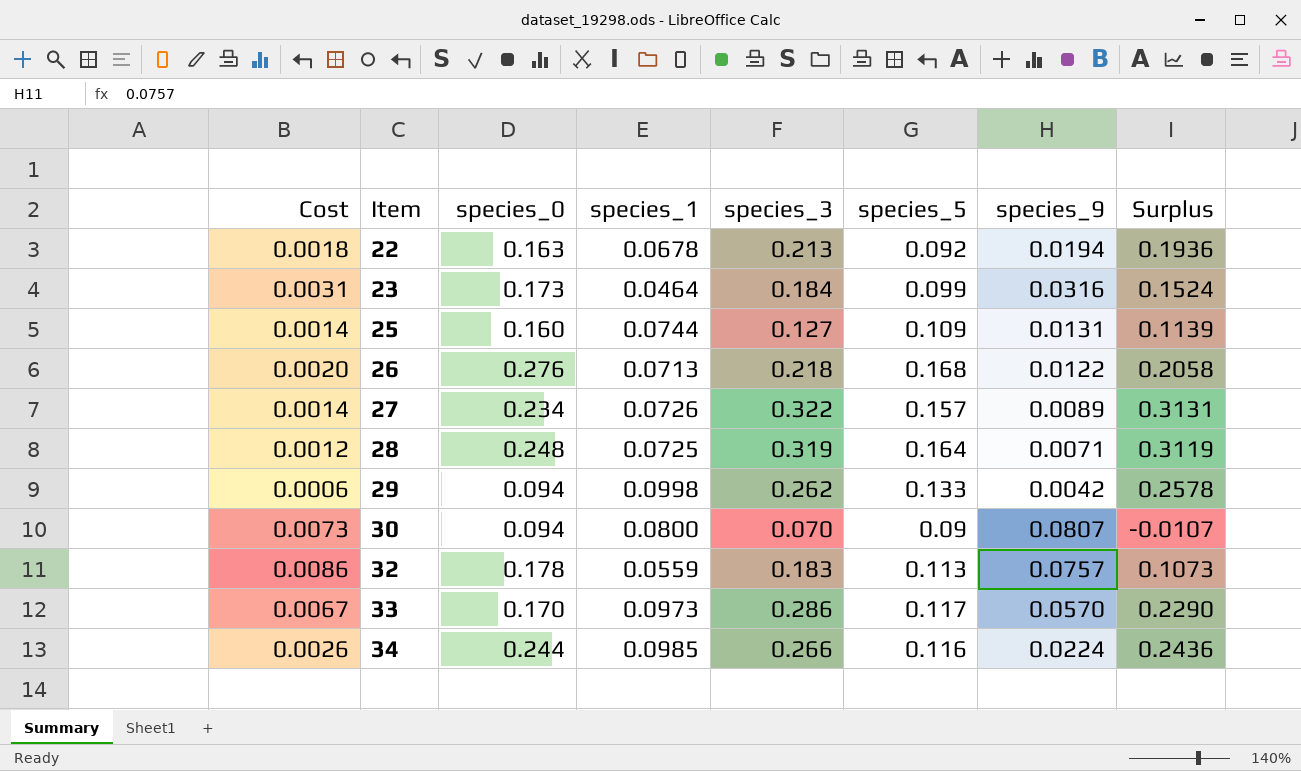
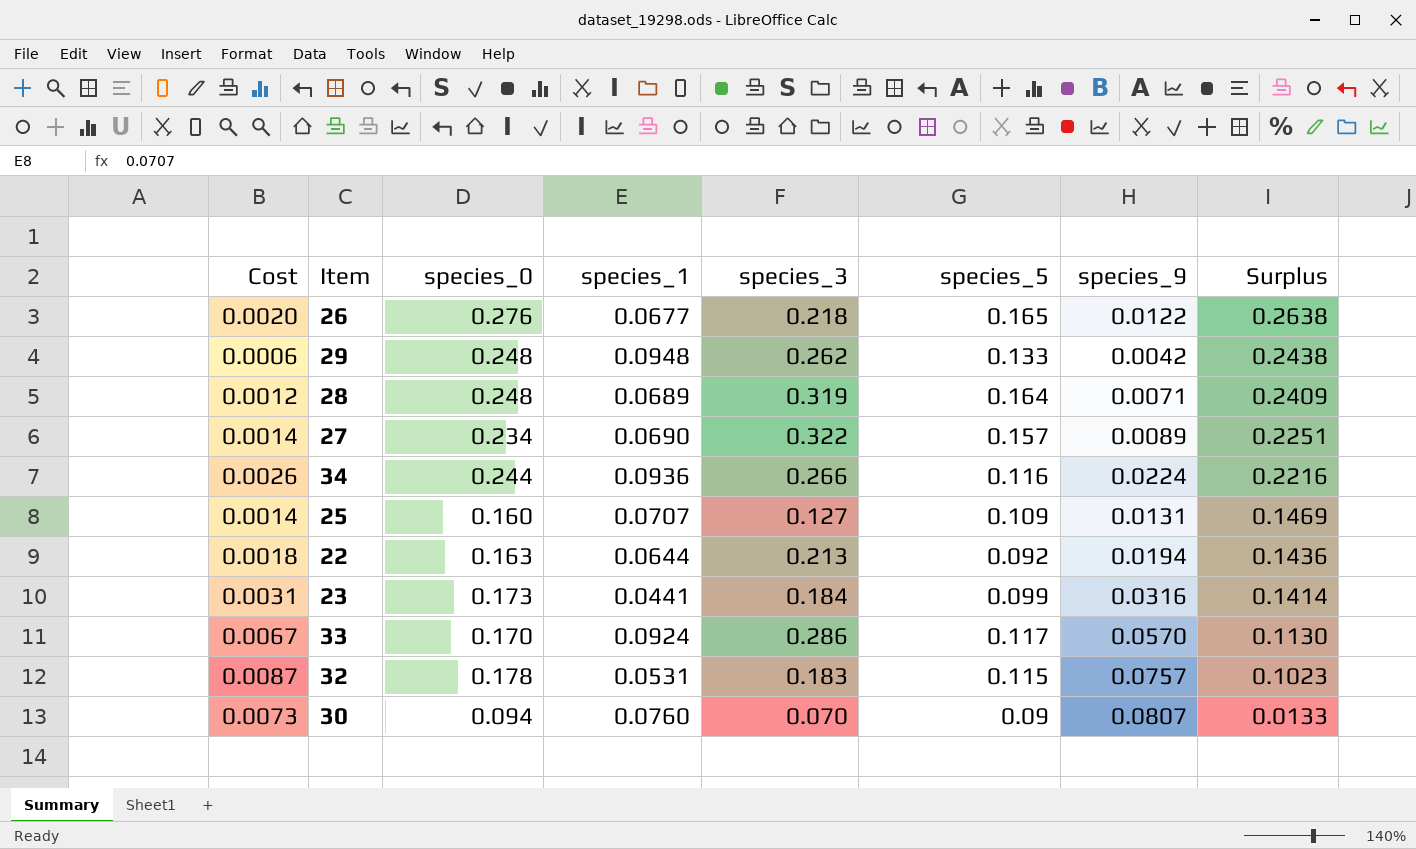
row order: Item ascending -> Surplus descending
column Surplus | formula: [species_3] - [species_9] -> [species_0] - [species_9]
26 | species_1: 0.0713 -> 0.0677
26 | species_5: 0.168 -> 0.165
29 | species_0: 0.094 -> 0.248
29 | species_1: 0.0998 -> 0.0948
28 | species_1: 0.0725 -> 0.0689
27 | species_1: 0.0726 -> 0.0690
34 | species_1: 0.0985 -> 0.0936
25 | species_1: 0.0744 -> 0.0707
22 | species_1: 0.0678 -> 0.0644
23 | species_1: 0.0464 -> 0.0441
33 | species_1: 0.0973 -> 0.0924
32 | Cost: 0.0086 -> 0.0087
32 | species_1: 0.0559 -> 0.0531
32 | species_5: 0.113 -> 0.115
30 | species_1: 0.0800 -> 0.0760

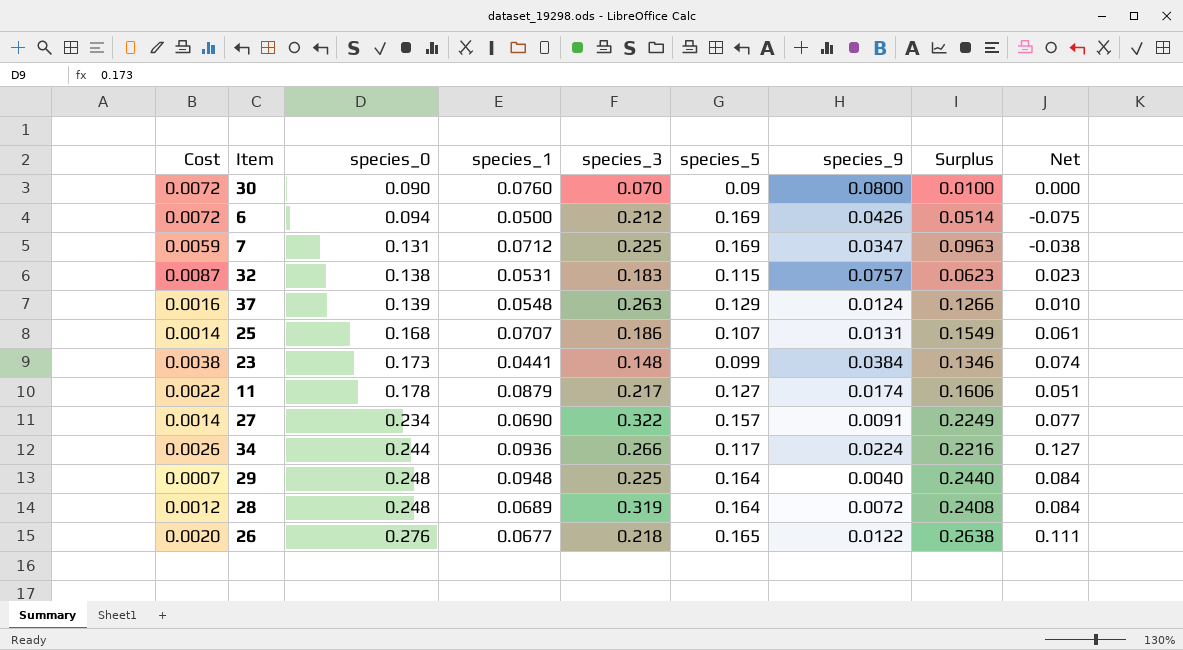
row order: Surplus descending -> species_0 ascending
column Net | formula: none -> [species_0] - [species_5]
row 22: 0.0018 | 0.163 | 0.0644 | 0.213 | 0.092 | 0.0194 | 0.1436 -> none
row 33: 0.0067 | 0.170 | 0.0924 | 0.286 | 0.117 | 0.0570 | 0.1130 -> none
30 | Cost: 0.0073 -> 0.0072
30 | species_0: 0.094 -> 0.090
30 | species_9: 0.0807 -> 0.0800
30 | Surplus: 0.0133 -> 0.0100
row 6: none -> 0.0072 | 0.094 | 0.0500 | 0.212 | 0.169 | 0.0426 | 0.0514 | -0.075
row 7: none -> 0.0059 | 0.131 | 0.0712 | 0.225 | 0.169 | 0.0347 | 0.0963 | -0.038
32 | species_0: 0.178 -> 0.138
32 | Surplus: 0.1023 -> 0.0623
row 37: none -> 0.0016 | 0.139 | 0.0548 | 0.263 | 0.129 | 0.0124 | 0.1266 | 0.010
25 | species_0: 0.160 -> 0.168
25 | species_3: 0.127 -> 0.186
25 | species_5: 0.109 -> 0.107
25 | Surplus: 0.1469 -> 0.1549
23 | Cost: 0.0031 -> 0.0038
23 | species_3: 0.184 -> 0.148
23 | species_9: 0.0316 -> 0.0384
23 | Surplus: 0.1414 -> 0.1346
row 11: none -> 0.0022 | 0.178 | 0.0879 | 0.217 | 0.127 | 0.0174 | 0.1606 | 0.051
27 | species_9: 0.0089 -> 0.0091
27 | Surplus: 0.2251 -> 0.2249
34 | species_5: 0.116 -> 0.117
29 | Cost: 0.0006 -> 0.0007
29 | species_3: 0.262 -> 0.225
29 | species_5: 0.133 -> 0.164
29 | species_9: 0.0042 -> 0.0040
29 | Surplus: 0.2438 -> 0.2440
28 | species_9: 0.0071 -> 0.0072
28 | Surplus: 0.2409 -> 0.2408

